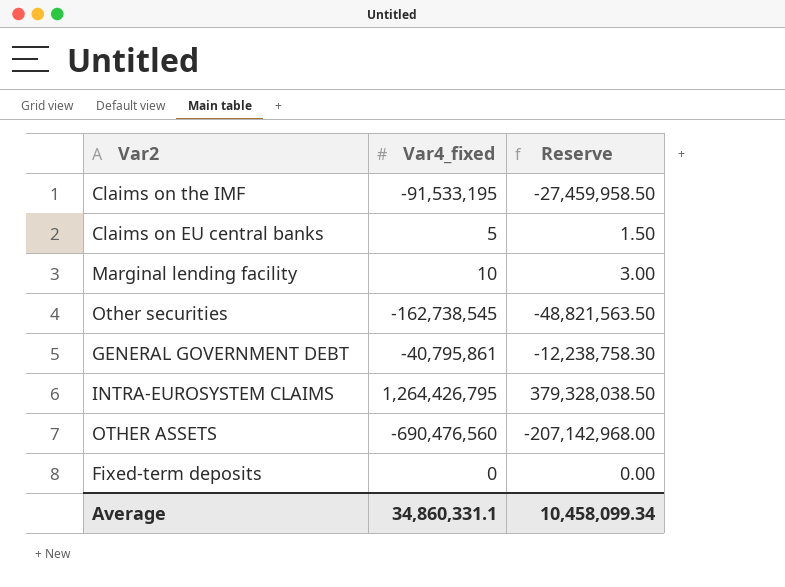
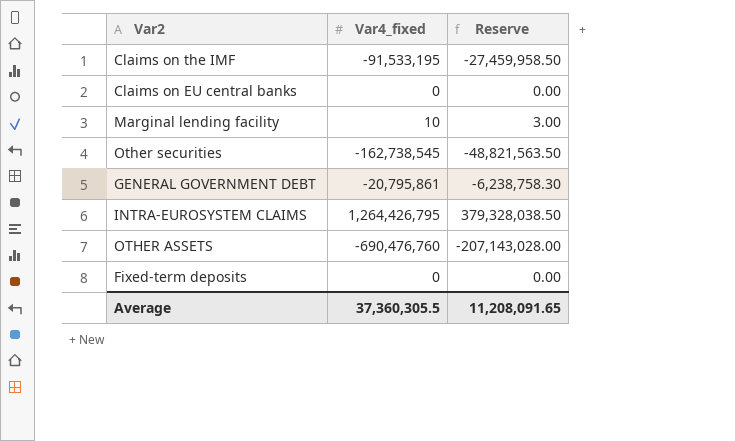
Claims on EU central banks | Var4_fixed: 5 -> 0
Claims on EU central banks | Reserve: 1.50 -> 0.00
GENERAL GOVERNMENT DEBT | Var4_fixed: -40,795,861 -> -20,795,861
GENERAL GOVERNMENT DEBT | Reserve: -12,238,758.30 -> -6,238,758.30
OTHER ASSETS | Var4_fixed: -690,476,560 -> -690,476,760
OTHER ASSETS | Reserve: -207,142,968.00 -> -207,143,028.00
Average | Var4_fixed: 34,860,331.1 -> 37,360,305.5
Average | Reserve: 10,458,099.34 -> 11,208,091.65

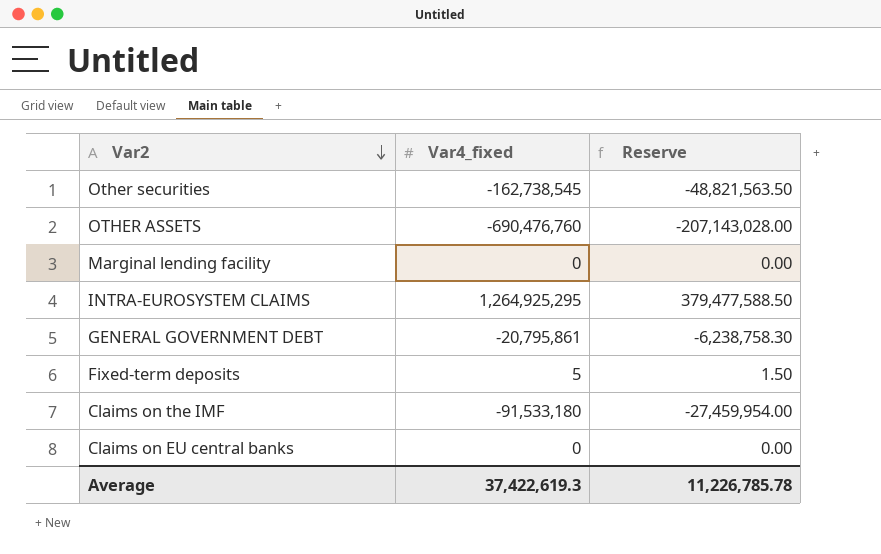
row order: none -> Var2 descending
Marginal lending facility | Var4_fixed: 10 -> 0
Marginal lending facility | Reserve: 3.00 -> 0.00
INTRA-EUROSYSTEM CLAIMS | Var4_fixed: 1,264,426,795 -> 1,264,925,295
INTRA-EUROSYSTEM CLAIMS | Reserve: 379,328,038.50 -> 379,477,588.50
Fixed-term deposits | Var4_fixed: 0 -> 5
Fixed-term deposits | Reserve: 0.00 -> 1.50
Claims on the IMF | Var4_fixed: -91,533,195 -> -91,533,180
Claims on the IMF | Reserve: -27,459,958.50 -> -27,459,954.00
Average | Var4_fixed: 37,360,305.5 -> 37,422,619.3
Average | Reserve: 11,208,091.65 -> 11,226,785.78

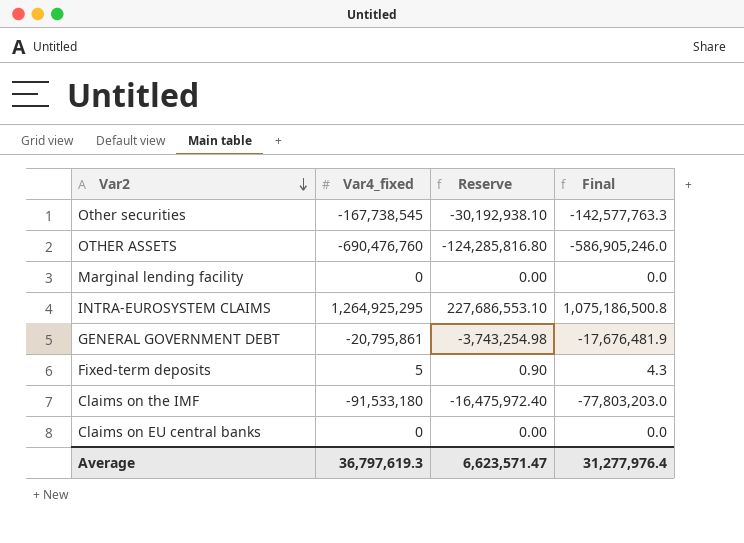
column Reserve | formula: [Var4_fixed] * 0.3 -> [Var4_fixed] * 0.18
column Final | formula: none -> [Var4_fixed] * 0.85
Other securities | Var4_fixed: -162,738,545 -> -167,738,545
Average | Var4_fixed: 37,422,619.3 -> 36,797,619.3
Average | Reserve: 11,226,785.78 -> 6,623,571.47

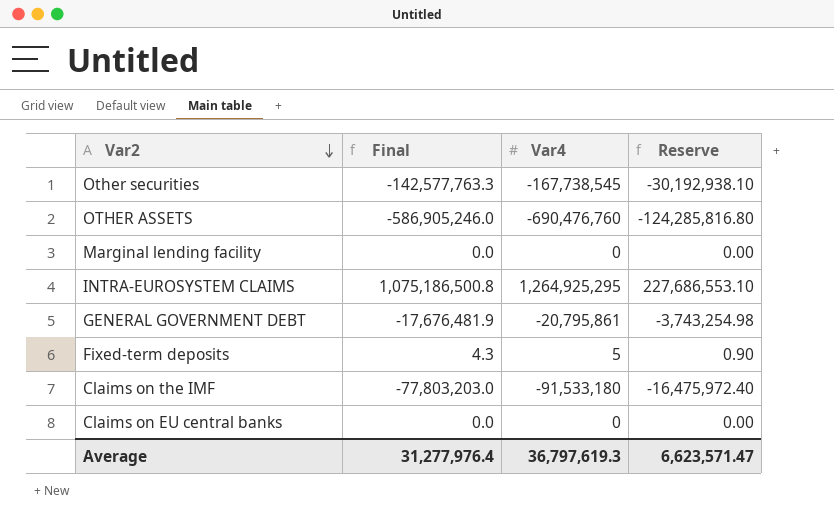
column Final | position: 4 -> 2
column name: Var4_fixed -> Var4

